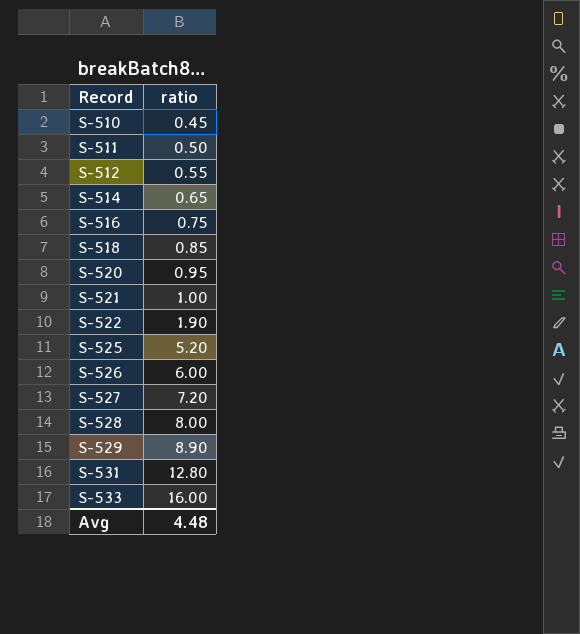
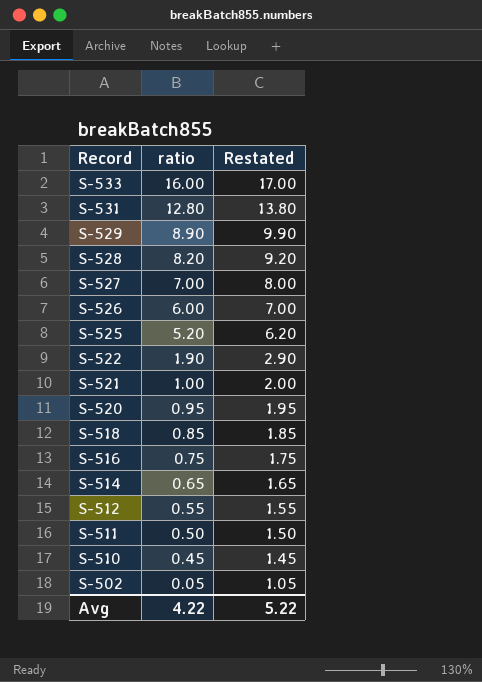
row order: Record ascending -> Record descending
column Restated | formula: none -> [ratio] + 1
S-528 | ratio: 8.00 -> 8.20
S-527 | ratio: 7.20 -> 7.00
row S-502: none -> 0.05 | 1.05
Avg | ratio: 4.48 -> 4.22

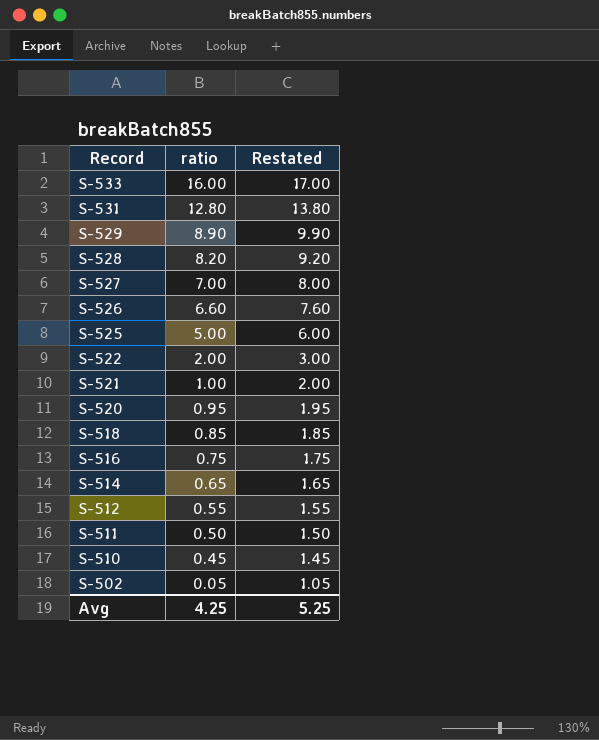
S-526 | ratio: 6.00 -> 6.60
S-526 | Restated: 7.00 -> 7.60
S-525 | ratio: 5.20 -> 5.00
S-525 | Restated: 6.20 -> 6.00
S-522 | ratio: 1.90 -> 2.00
S-522 | Restated: 2.90 -> 3.00
Avg | ratio: 4.22 -> 4.25
Avg | Restated: 5.22 -> 5.25

